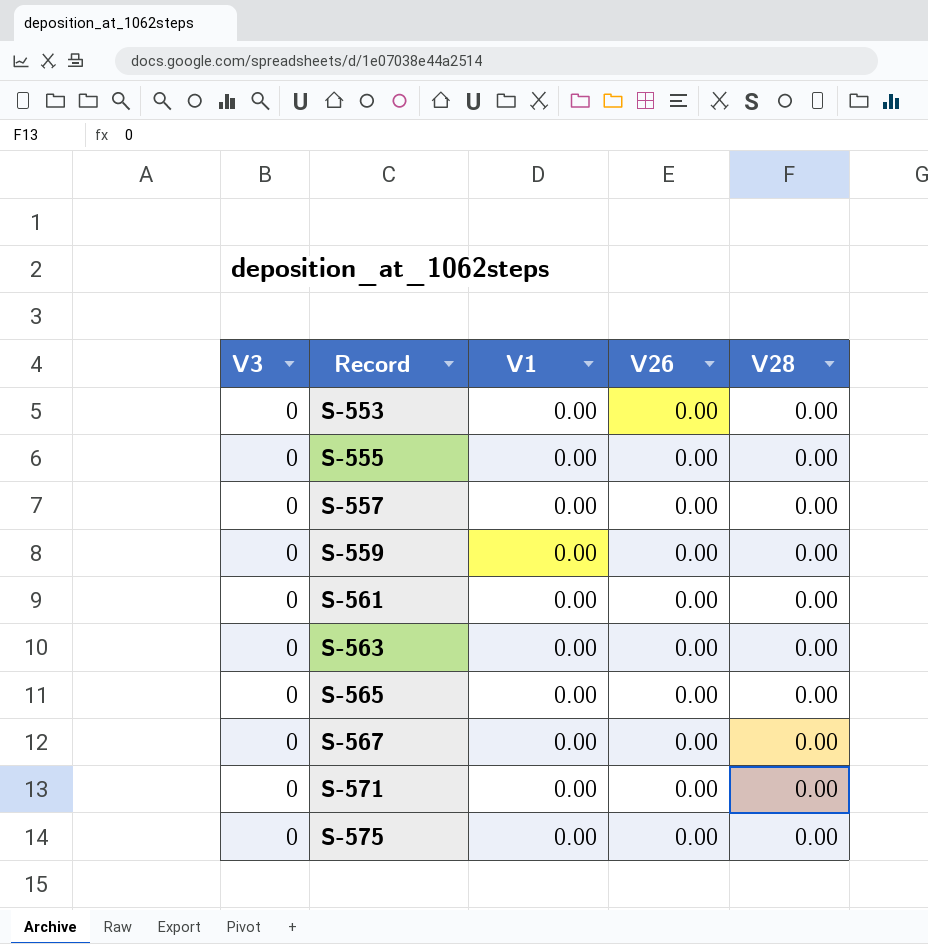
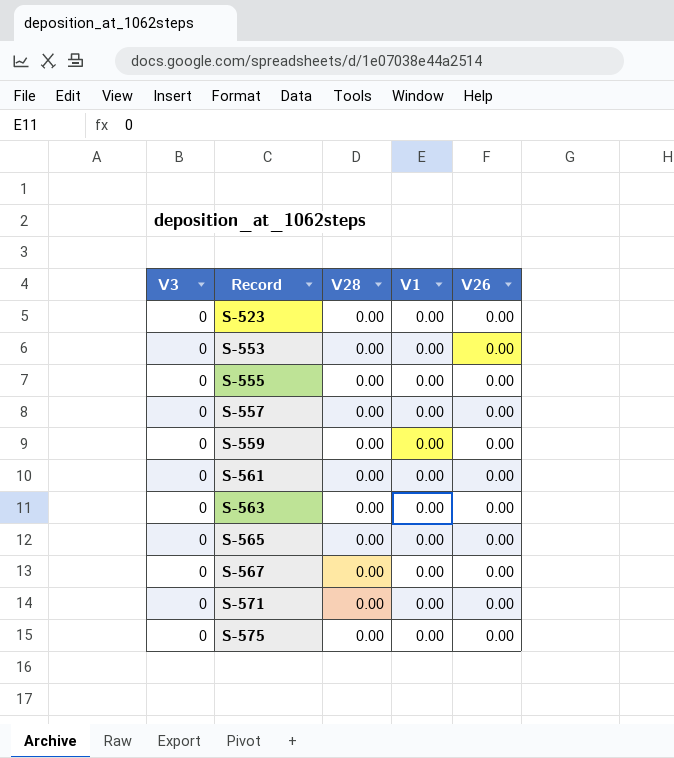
column V28 | position: 5 -> 3
row S-523: none -> 0 | 0.00 | 0.00 | 0.00

